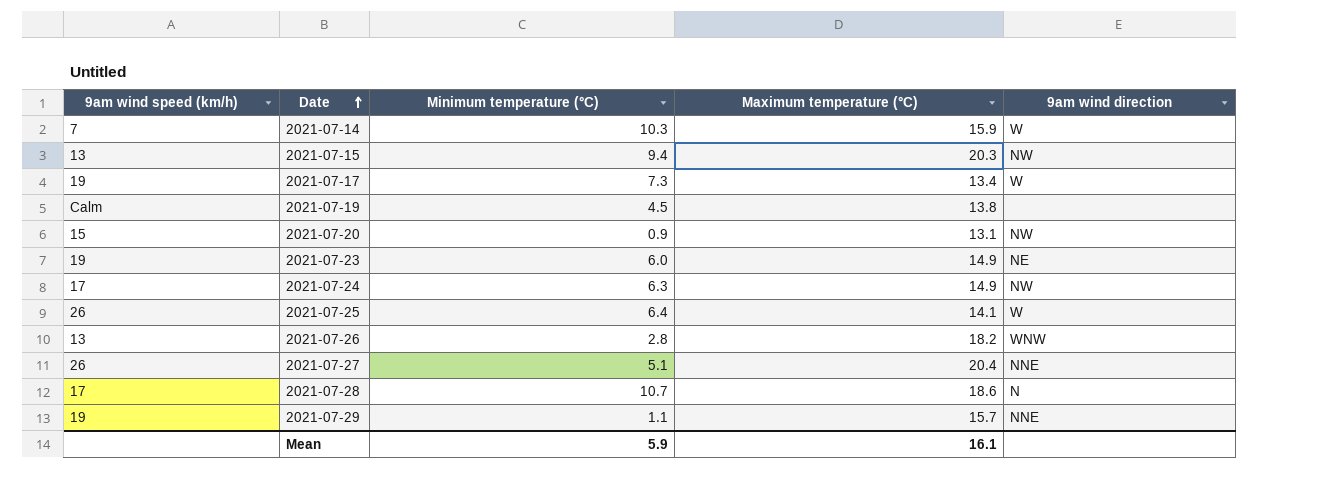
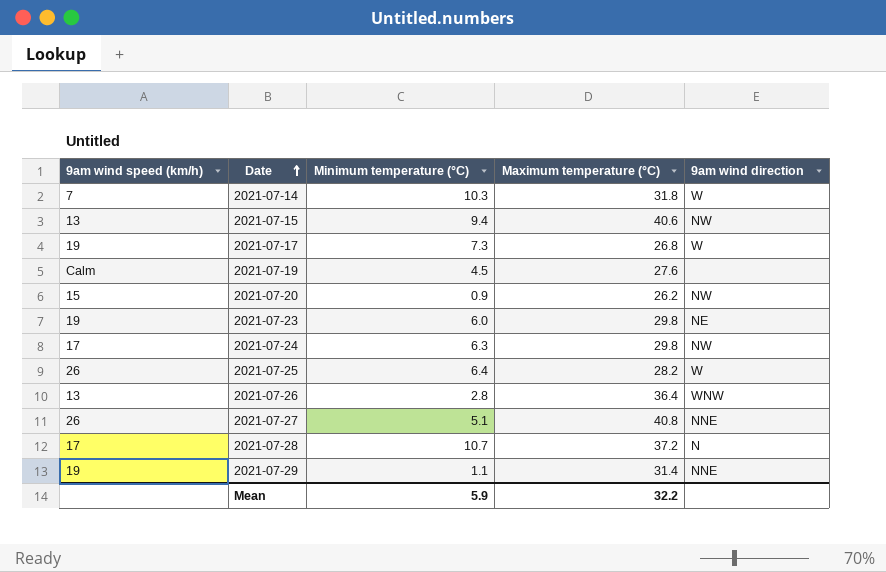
2021-07-14 | Maximum temperature (°C): 15.9 -> 31.8
2021-07-15 | Maximum temperature (°C): 20.3 -> 40.6
2021-07-17 | Maximum temperature (°C): 13.4 -> 26.8
2021-07-19 | Maximum temperature (°C): 13.8 -> 27.6
2021-07-20 | Maximum temperature (°C): 13.1 -> 26.2
2021-07-23 | Maximum temperature (°C): 14.9 -> 29.8
2021-07-24 | Maximum temperature (°C): 14.9 -> 29.8
2021-07-25 | Maximum temperature (°C): 14.1 -> 28.2
2021-07-26 | Maximum temperature (°C): 18.2 -> 36.4
2021-07-27 | Maximum temperature (°C): 20.4 -> 40.8
2021-07-28 | Maximum temperature (°C): 18.6 -> 37.2
2021-07-29 | Maximum temperature (°C): 15.7 -> 31.4
Mean | Maximum temperature (°C): 16.1 -> 32.2

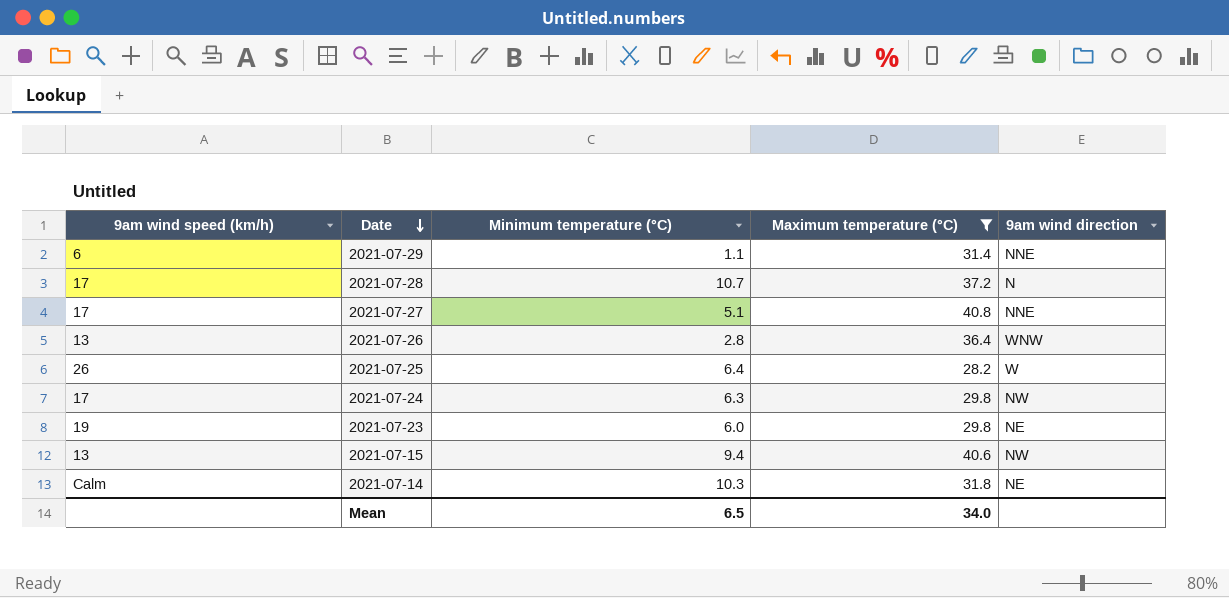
filter: none -> Maximum temperature (°C) >= 28.2
row order: Date ascending -> Date descending
2021-07-29 | 9am wind speed (km/h): 19 -> 6
2021-07-27 | 9am wind speed (km/h): 26 -> 17
2021-07-14 | 9am wind speed (km/h): 7 -> Calm
2021-07-14 | 9am wind direction: W -> NE
Mean | Minimum temperature (°C): 5.9 -> 6.5
Mean | Maximum temperature (°C): 32.2 -> 34.0

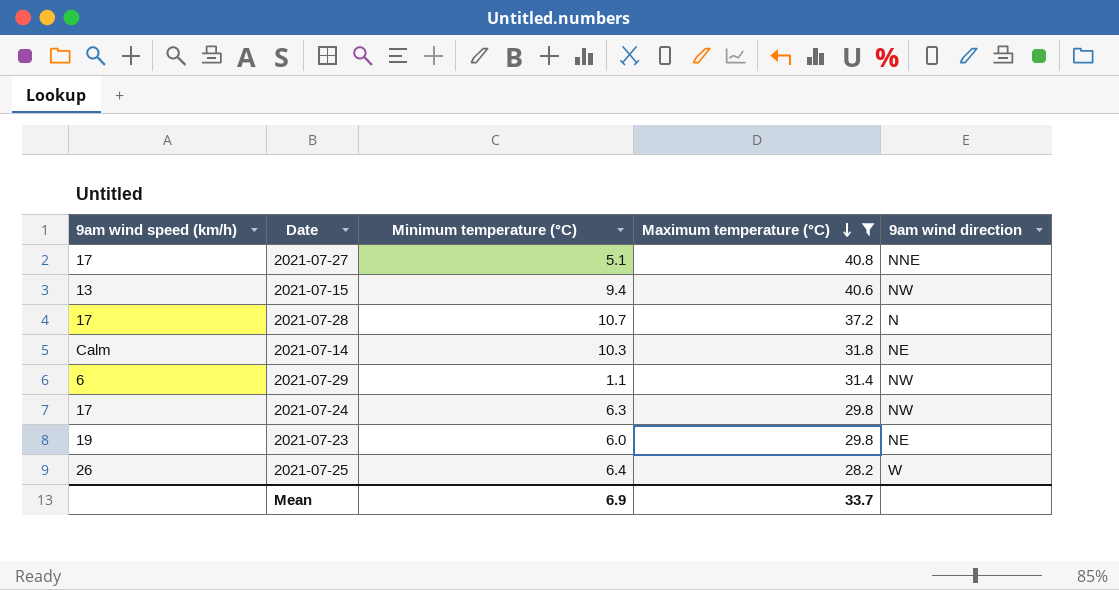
row order: Date descending -> Maximum temperature (°C) descending
row 2021-07-26: 13 | 2.8 | 36.4 | WNW -> none
2021-07-29 | 9am wind direction: NNE -> NW
Mean | Minimum temperature (°C): 6.5 -> 6.9
Mean | Maximum temperature (°C): 34.0 -> 33.7

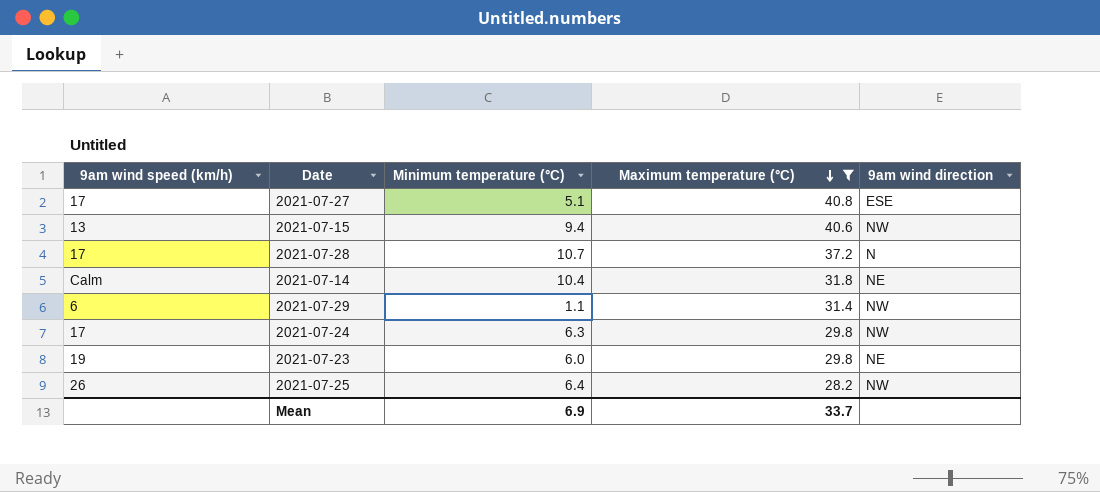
2021-07-27 | 9am wind direction: NNE -> ESE
2021-07-14 | Minimum temperature (°C): 10.3 -> 10.4
2021-07-25 | 9am wind direction: W -> NW

